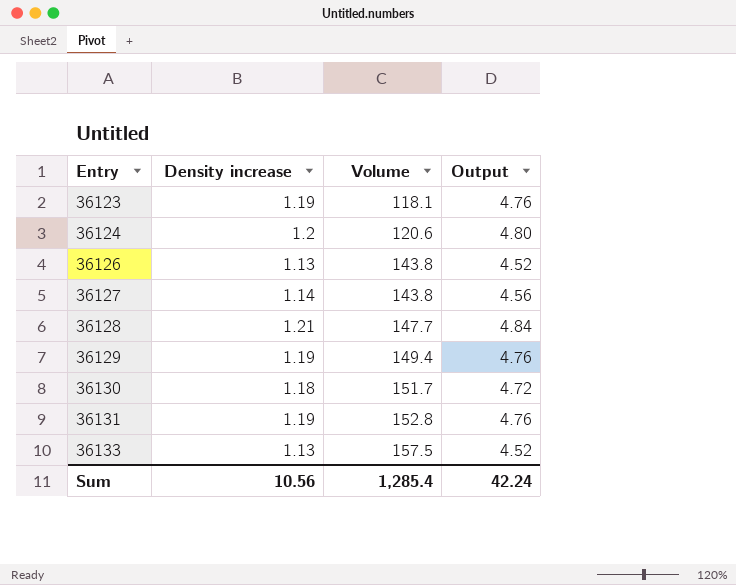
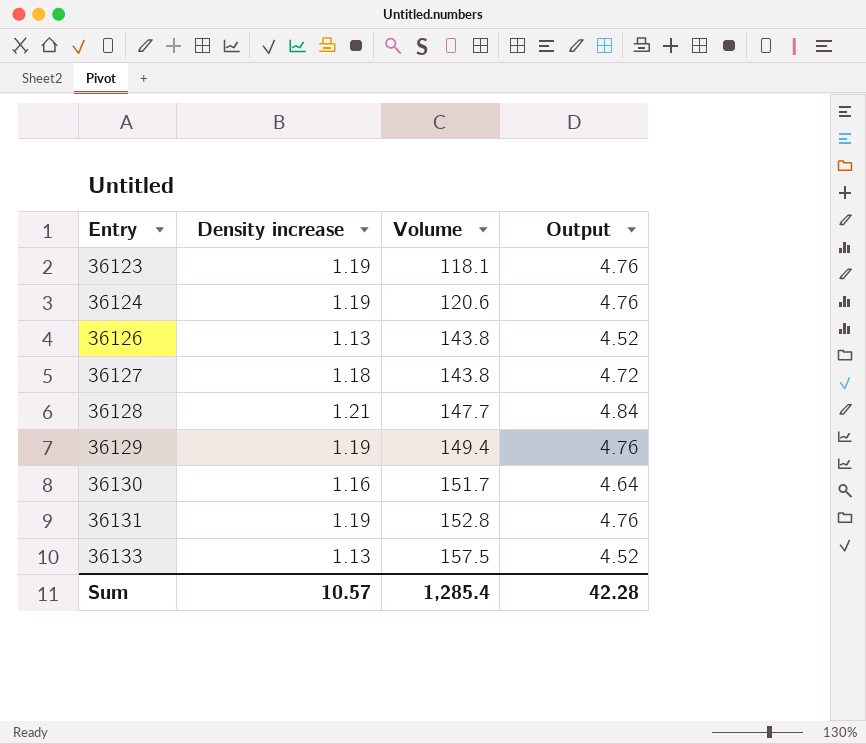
36124 | Density increase: 1.2 -> 1.19
36124 | Output: 4.80 -> 4.76
36127 | Density increase: 1.14 -> 1.18
36127 | Output: 4.56 -> 4.72
36130 | Density increase: 1.18 -> 1.16
36130 | Output: 4.72 -> 4.64
Sum | Density increase: 10.56 -> 10.57
Sum | Output: 42.24 -> 42.28

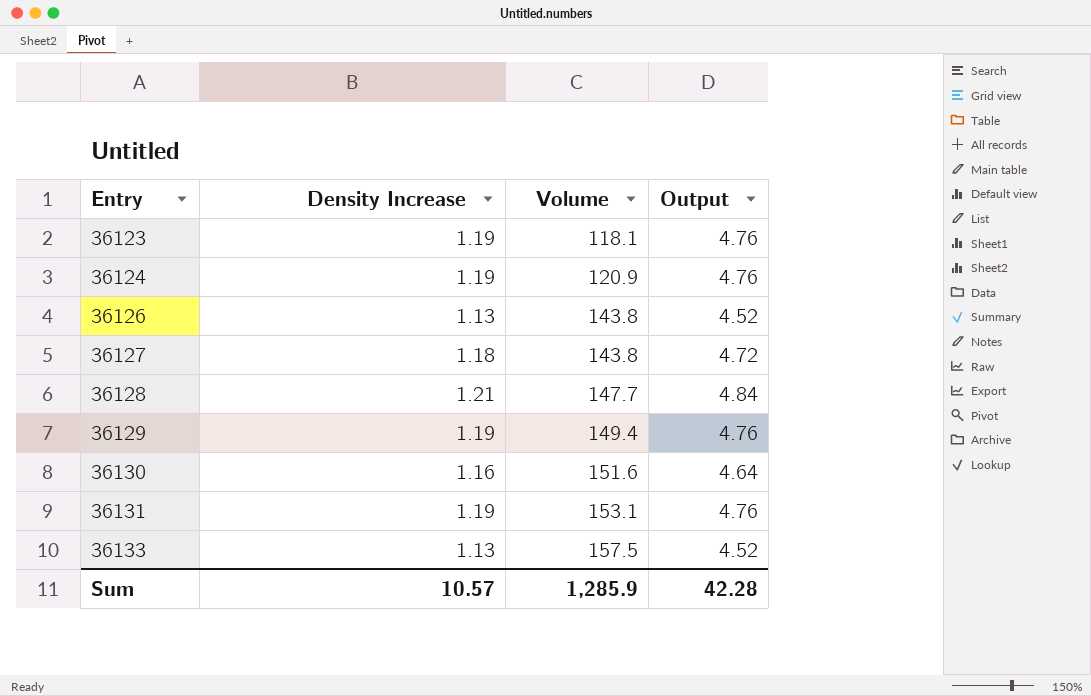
column name: Density increase -> Density Increase
36124 | Volume: 120.6 -> 120.9
36130 | Volume: 151.7 -> 151.6
36131 | Volume: 152.8 -> 153.1
Sum | Volume: 1,285.4 -> 1,285.9

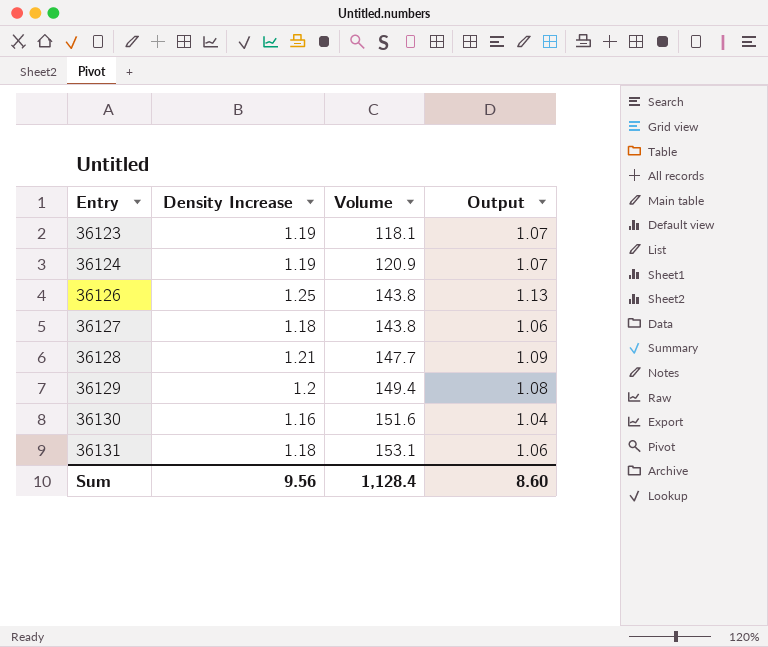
column Output | formula: [Density Increase] * 4 -> [Density Increase] * 0.9
row 36133: 1.13 | 157.5 | 4.52 -> none
36126 | Density Increase: 1.13 -> 1.25
36129 | Density Increase: 1.19 -> 1.2
36131 | Density Increase: 1.19 -> 1.18
Sum | Density Increase: 10.57 -> 9.56
Sum | Volume: 1,285.9 -> 1,128.4
Sum | Output: 42.28 -> 8.60

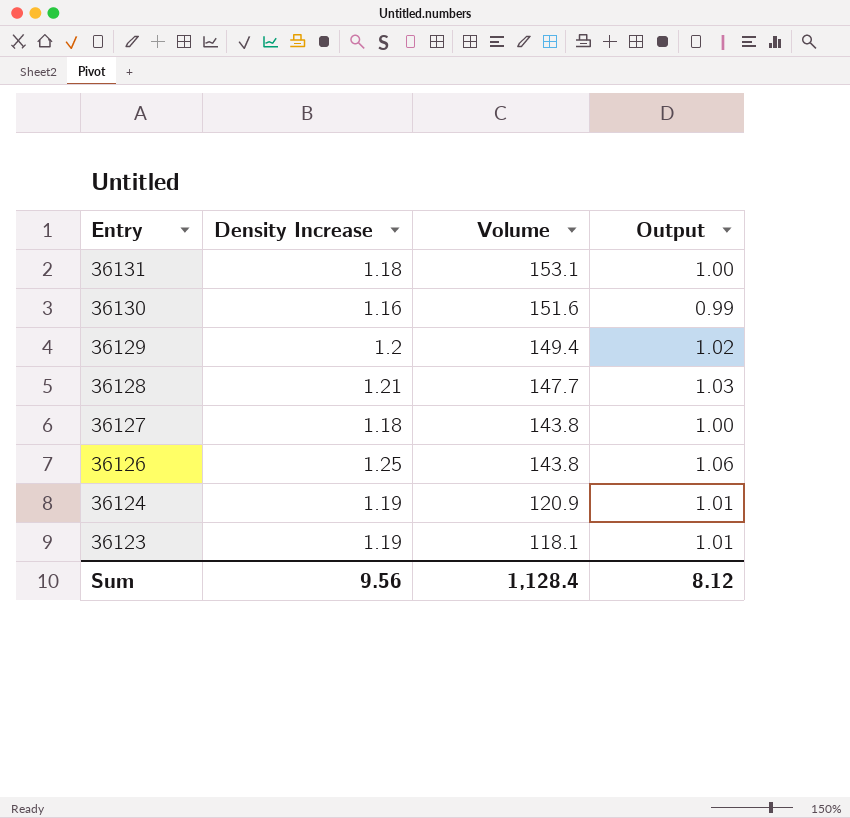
row order: Entry ascending -> Entry descending
column Output | formula: [Density Increase] * 0.9 -> [Density Increase] * 0.85
Sum | Output: 8.60 -> 8.12

